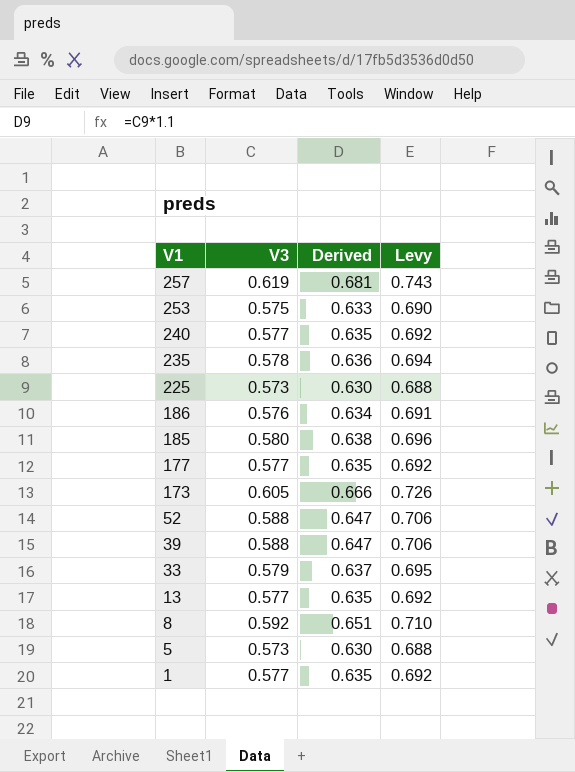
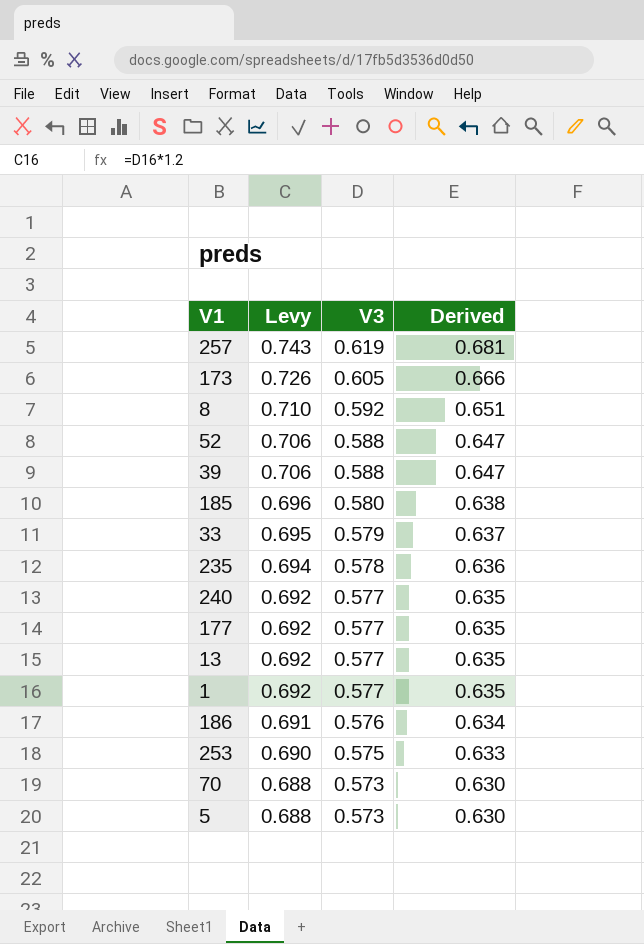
row order: V1 descending -> Levy descending
column Levy | position: 4 -> 2
row 225: 0.573 | 0.630 | 0.688 -> none
row 70: none -> 0.688 | 0.573 | 0.630

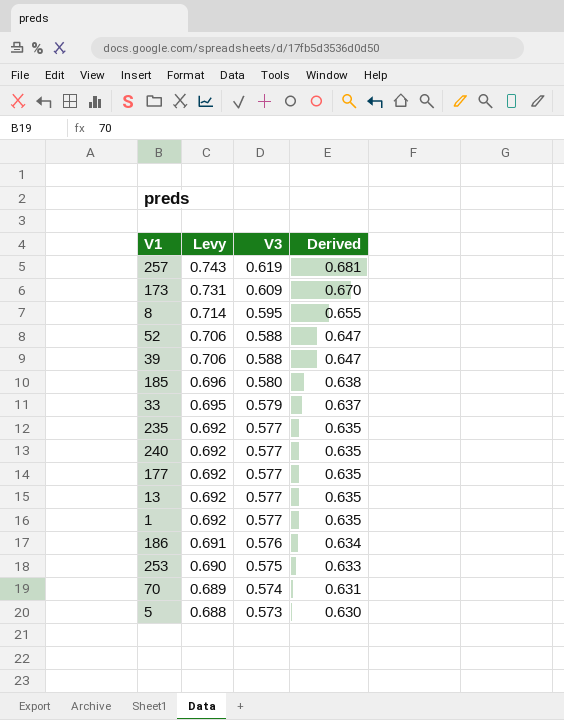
173 | Levy: 0.726 -> 0.731
173 | V3: 0.605 -> 0.609
173 | Derived: 0.666 -> 0.670
8 | Levy: 0.710 -> 0.714
8 | V3: 0.592 -> 0.595
8 | Derived: 0.651 -> 0.655
235 | Levy: 0.694 -> 0.692
235 | V3: 0.578 -> 0.577
235 | Derived: 0.636 -> 0.635
70 | Levy: 0.688 -> 0.689
70 | V3: 0.573 -> 0.574
70 | Derived: 0.630 -> 0.631

